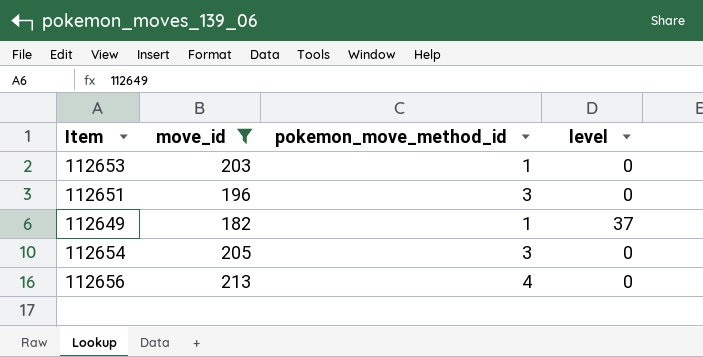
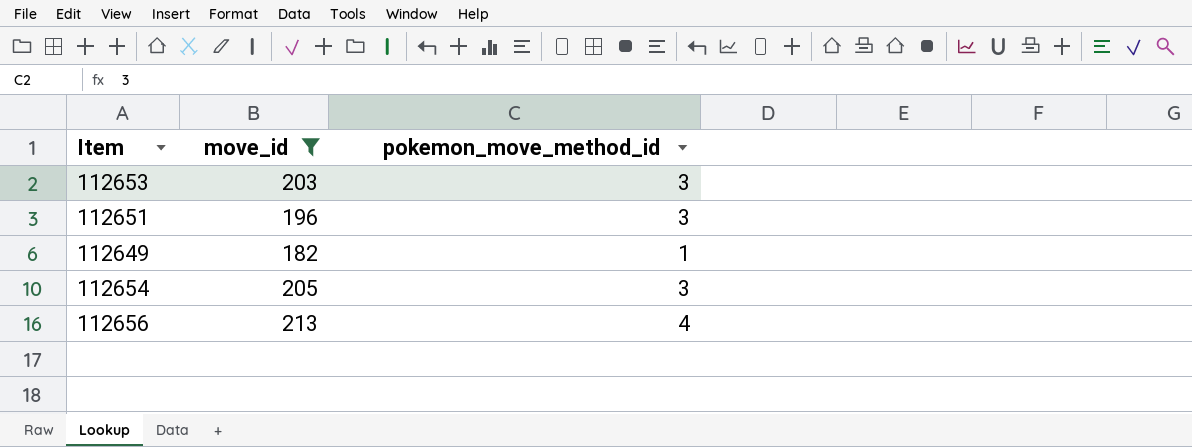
column level | position: 4 -> none
112653 | pokemon_move_method_id: 1 -> 3

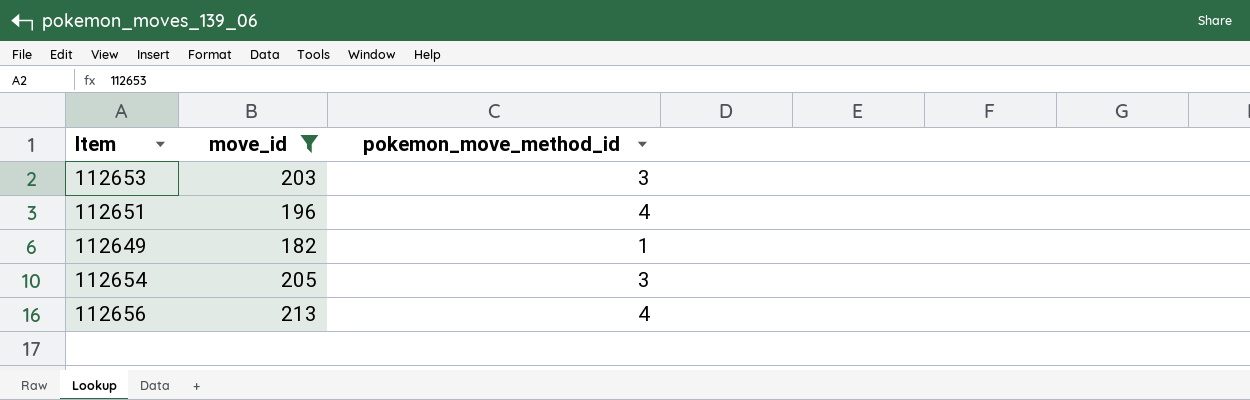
112651 | pokemon_move_method_id: 3 -> 4

